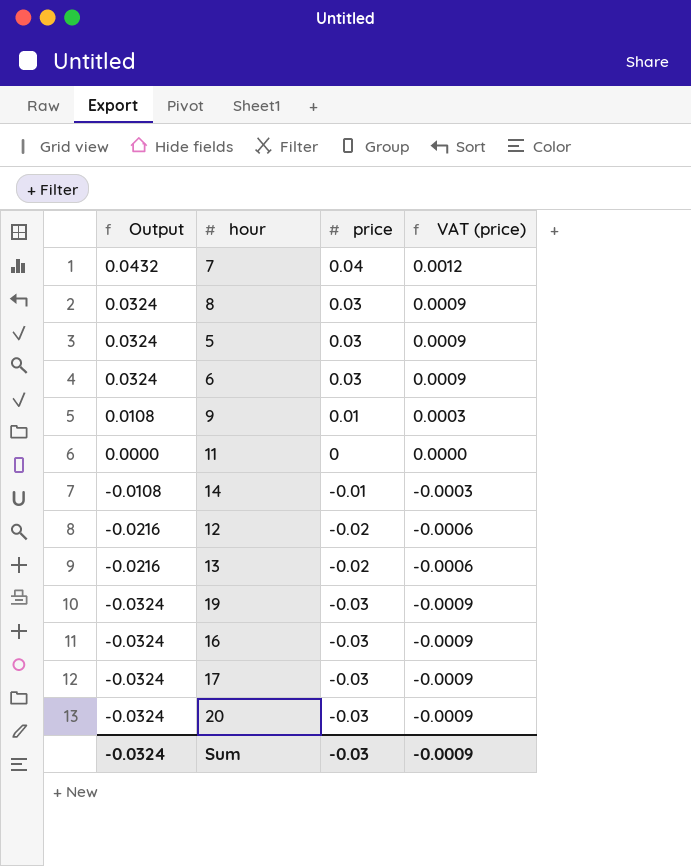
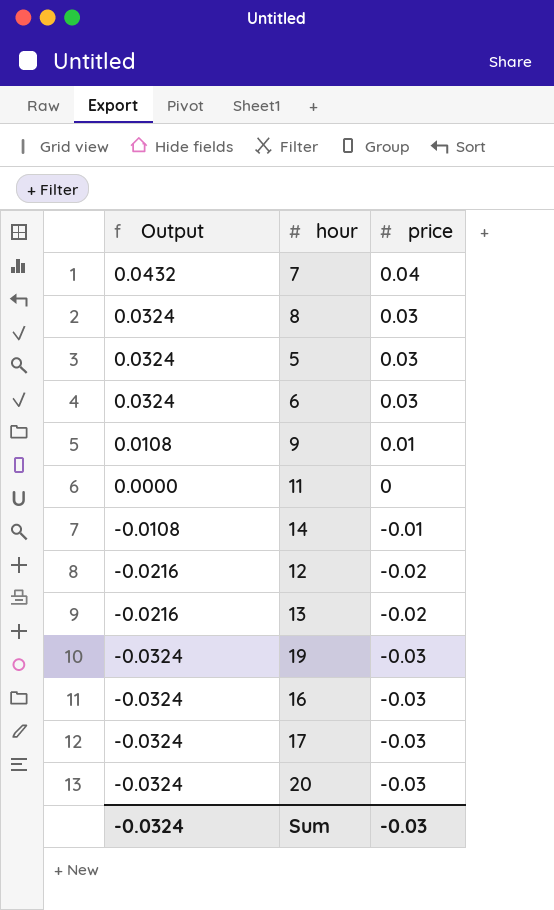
column VAT (price) | formula: [price] * 0.03 -> none

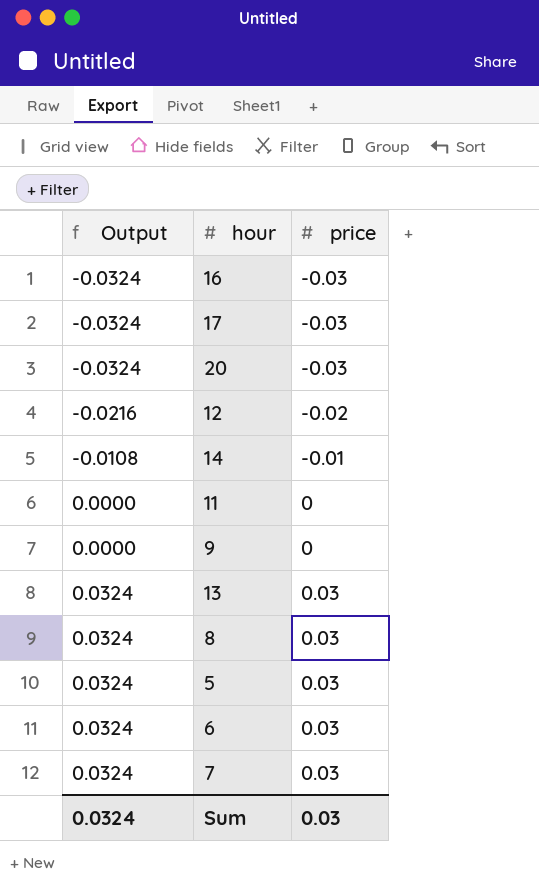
row order: Output descending -> Output ascending
row 19: -0.0324 | -0.03 -> none
9 | Output: 0.0108 -> 0.0000
9 | price: 0.01 -> 0
13 | Output: -0.0216 -> 0.0324
13 | price: -0.02 -> 0.03
7 | Output: 0.0432 -> 0.0324
7 | price: 0.04 -> 0.03
Sum | Output: -0.0324 -> 0.0324
Sum | price: -0.03 -> 0.03

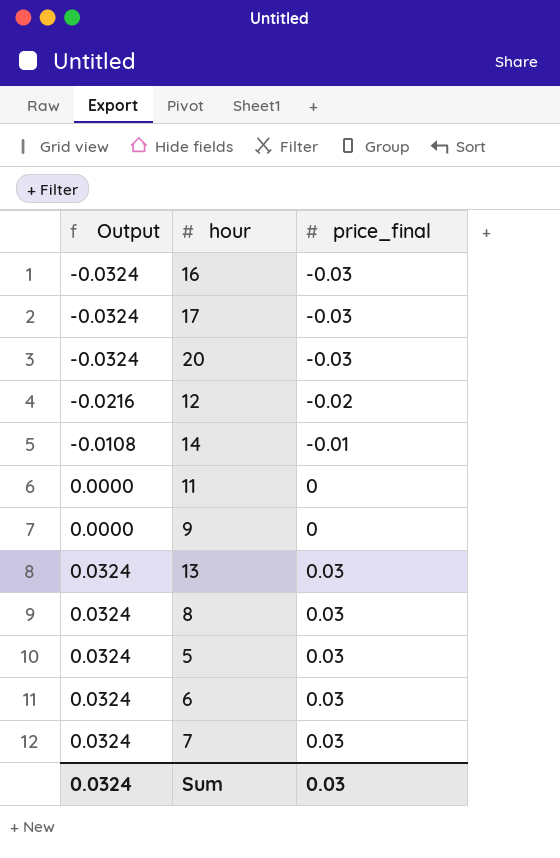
column name: price -> price_final

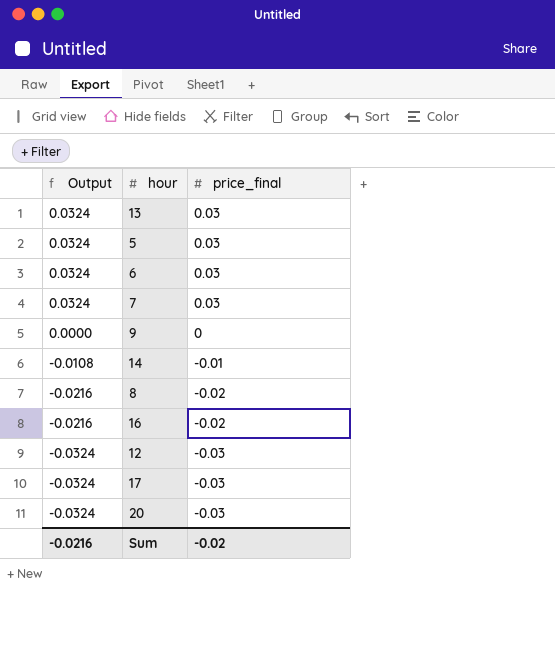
row order: Output ascending -> Output descending
row 11: 0.0000 | 0 -> none
8 | Output: 0.0324 -> -0.0216
8 | price_final: 0.03 -> -0.02
16 | Output: -0.0324 -> -0.0216
16 | price_final: -0.03 -> -0.02
12 | Output: -0.0216 -> -0.0324
12 | price_final: -0.02 -> -0.03
Sum | Output: 0.0324 -> -0.0216
Sum | price_final: 0.03 -> -0.02

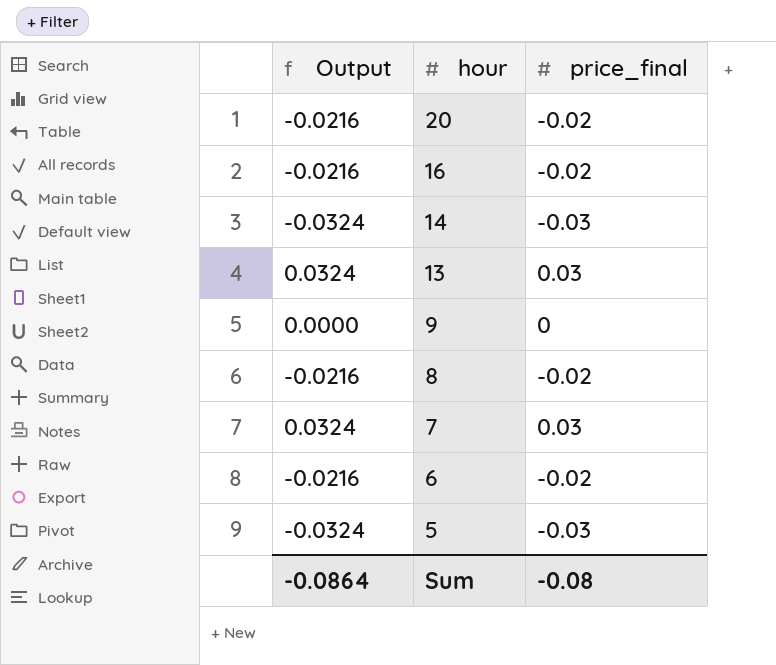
row order: Output descending -> hour descending
row 12: -0.0324 | -0.03 -> none
row 17: -0.0324 | -0.03 -> none
20 | Output: -0.0324 -> -0.0216
20 | price_final: -0.03 -> -0.02
14 | Output: -0.0108 -> -0.0324
14 | price_final: -0.01 -> -0.03
6 | Output: 0.0324 -> -0.0216
6 | price_final: 0.03 -> -0.02
5 | Output: 0.0324 -> -0.0324
5 | price_final: 0.03 -> -0.03
Sum | Output: -0.0216 -> -0.0864
Sum | price_final: -0.02 -> -0.08

